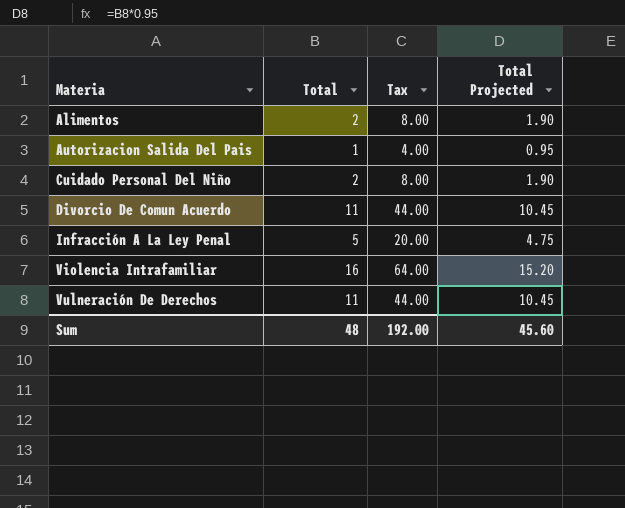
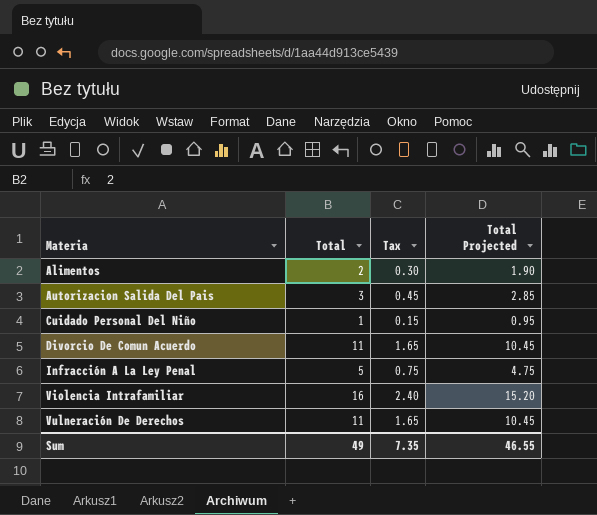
column Tax | formula: [Total] * 4 -> [Total] * 0.15
Autorizacion Salida Del Pais | Total: 1 -> 3
Autorizacion Salida Del Pais | Total Projected: 0.95 -> 2.85
Cuidado Personal Del Niño | Total: 2 -> 1
Cuidado Personal Del Niño | Total Projected: 1.90 -> 0.95
Sum | Total: 48 -> 49
Sum | Tax: 192.00 -> 7.35
Sum | Total Projected: 45.60 -> 46.55

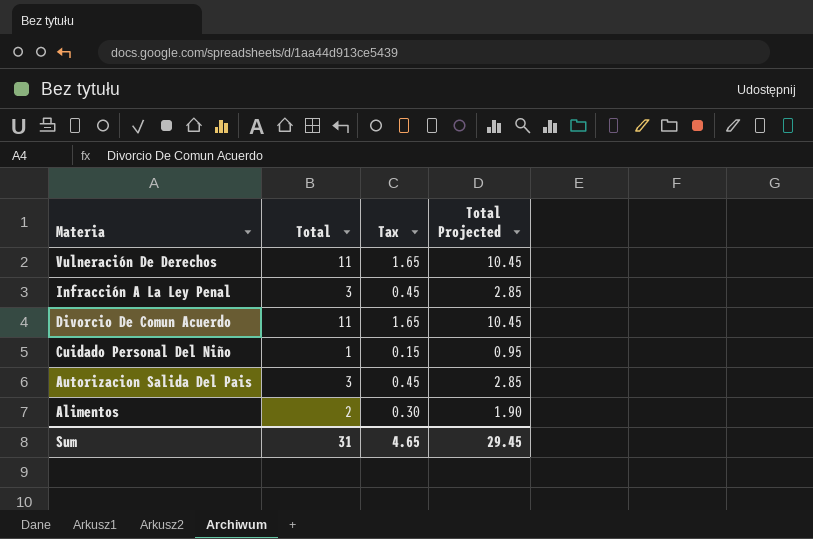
row order: Materia ascending -> Materia descending
row Violencia Intrafamiliar: 16 | 2.40 | 15.20 -> none
Infracción A La Ley Penal | Total: 5 -> 3
Infracción A La Ley Penal | Tax: 0.75 -> 0.45
Infracción A La Ley Penal | Total Projected: 4.75 -> 2.85
Sum | Total: 49 -> 31
Sum | Tax: 7.35 -> 4.65
Sum | Total Projected: 46.55 -> 29.45

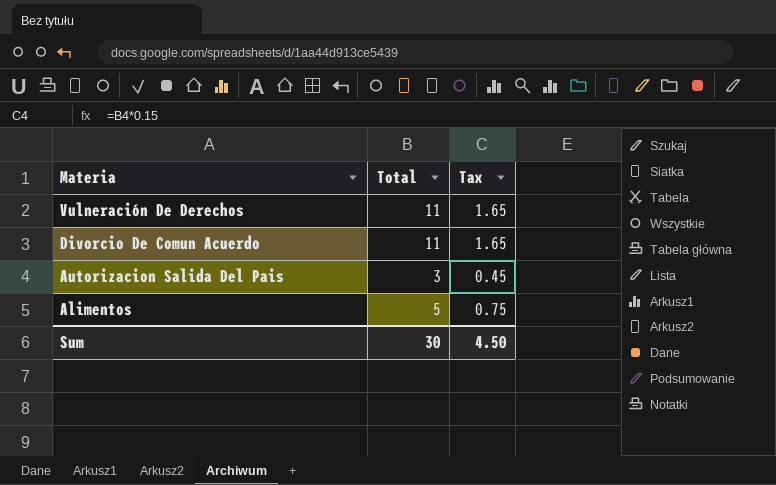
column Total Projected | formula: [Total] * 0.95 -> none
row Infracción A La Ley Penal: 3 | 0.45 | 2.85 -> none
row Cuidado Personal Del Niño: 1 | 0.15 | 0.95 -> none
Alimentos | Total: 2 -> 5
Alimentos | Tax: 0.30 -> 0.75
Sum | Total: 31 -> 30
Sum | Tax: 4.65 -> 4.50

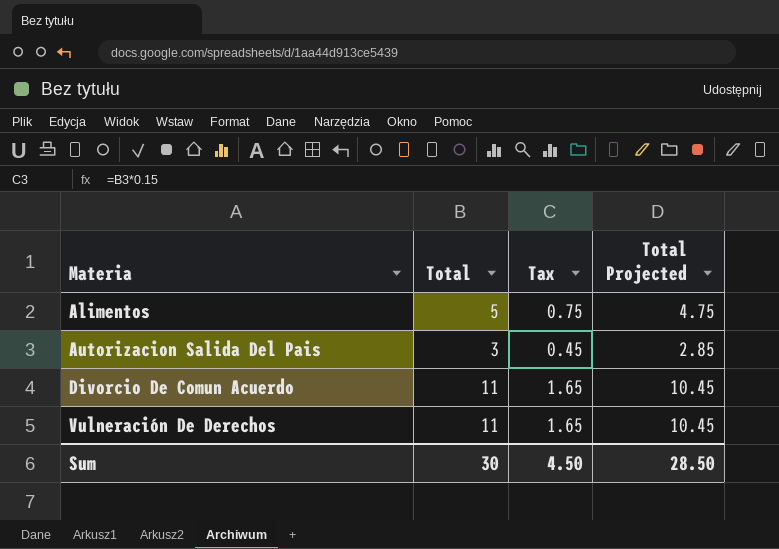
row order: Materia descending -> Materia ascending
column Total Projected | formula: none -> [Total] * 0.95

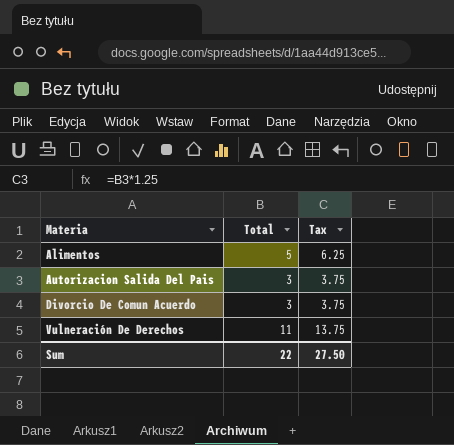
column Total Projected | formula: [Total] * 0.95 -> none
column Tax | formula: [Total] * 0.15 -> [Total] * 1.25
Divorcio De Comun Acuerdo | Total: 11 -> 3
Sum | Total: 30 -> 22
Sum | Tax: 4.50 -> 27.50

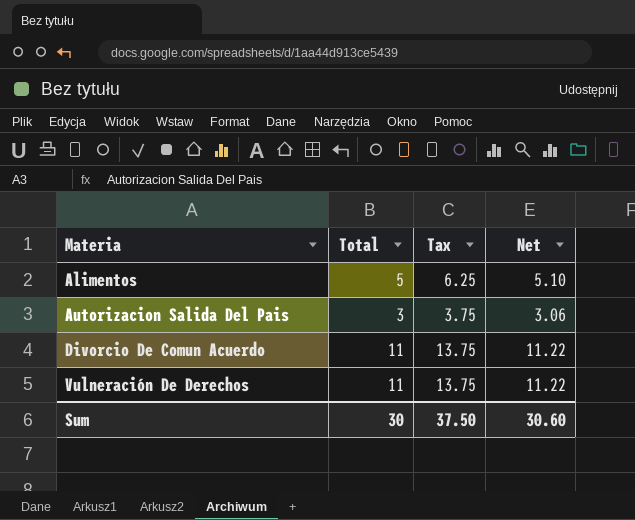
column Net | formula: none -> [Total] * 1.02
Divorcio De Comun Acuerdo | Total: 3 -> 11
Divorcio De Comun Acuerdo | Tax: 3.75 -> 13.75
Sum | Total: 22 -> 30
Sum | Tax: 27.50 -> 37.50

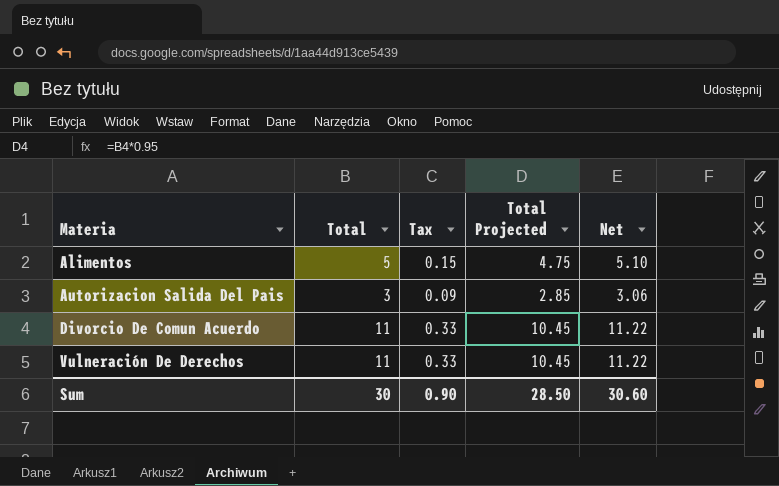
column Tax | formula: [Total] * 1.25 -> [Total] * 0.03
column Total Projected | formula: none -> [Total] * 0.95
Sum | Tax: 37.50 -> 0.90

